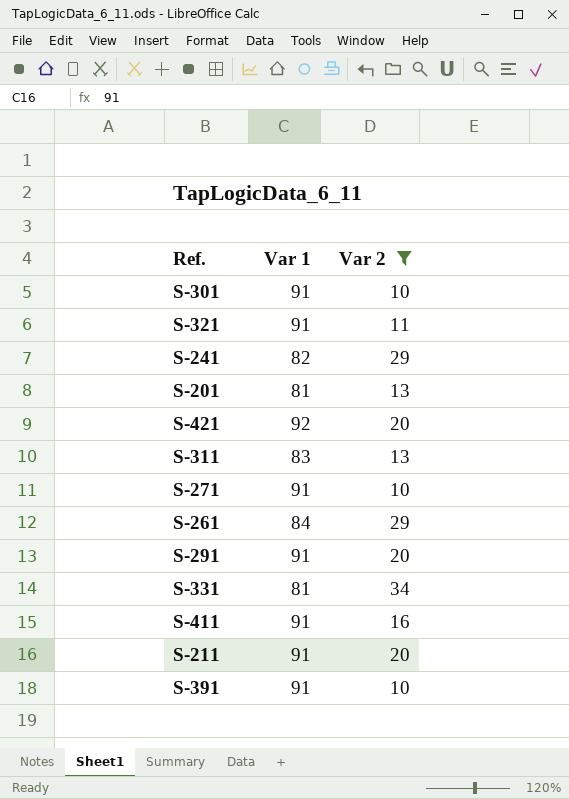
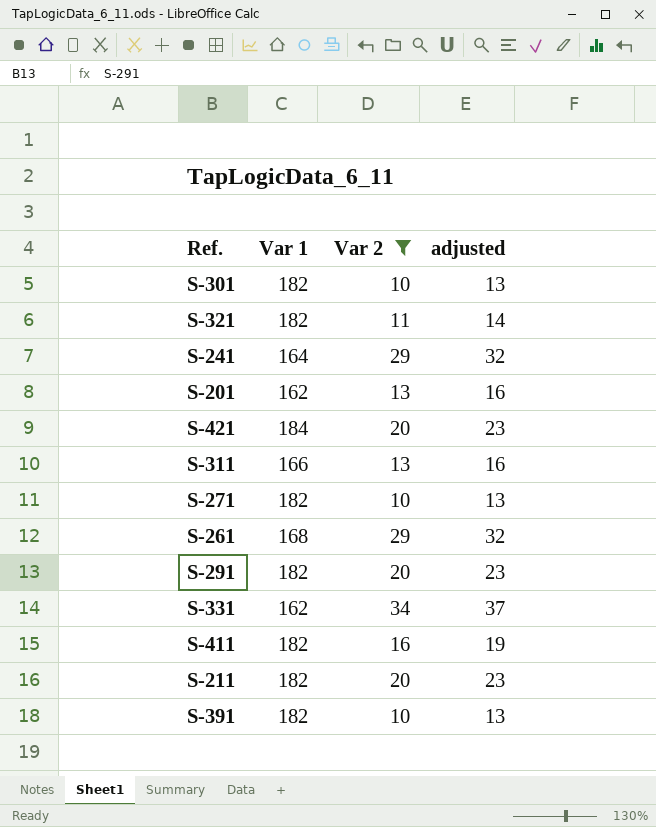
column adjusted | formula: none -> [Var 2] + 3
S-301 | Var 1: 91 -> 182
S-321 | Var 1: 91 -> 182
S-241 | Var 1: 82 -> 164
S-201 | Var 1: 81 -> 162
S-421 | Var 1: 92 -> 184
S-311 | Var 1: 83 -> 166
S-271 | Var 1: 91 -> 182
S-261 | Var 1: 84 -> 168
S-291 | Var 1: 91 -> 182
S-331 | Var 1: 81 -> 162
S-411 | Var 1: 91 -> 182
S-211 | Var 1: 91 -> 182
S-391 | Var 1: 91 -> 182

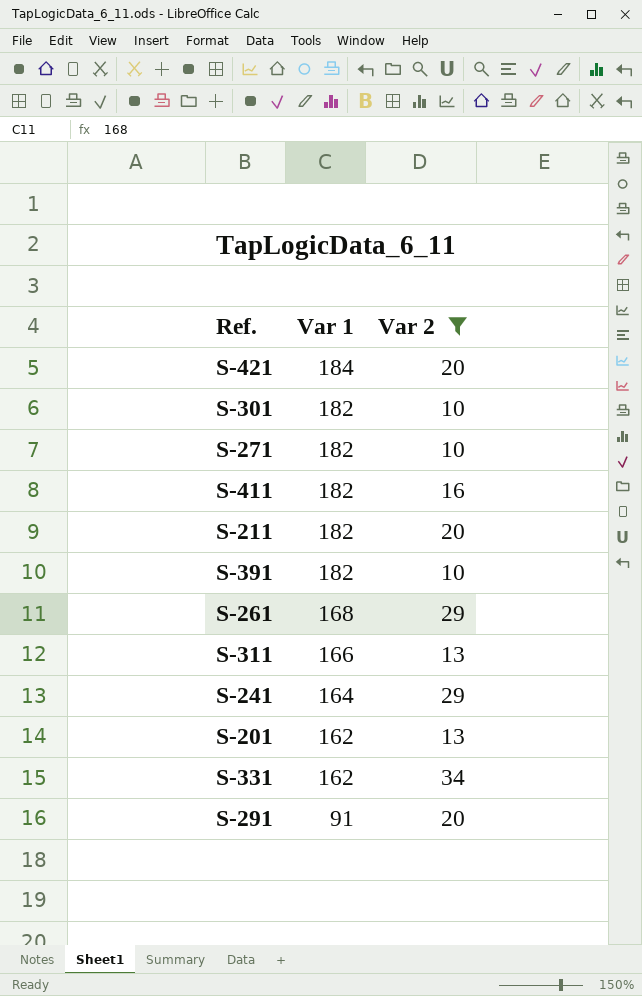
row order: none -> Var 1 descending
column adjusted | formula: [Var 2] + 3 -> none
row S-321: 182 | 11 | 14 -> none
S-291 | Var 1: 182 -> 91

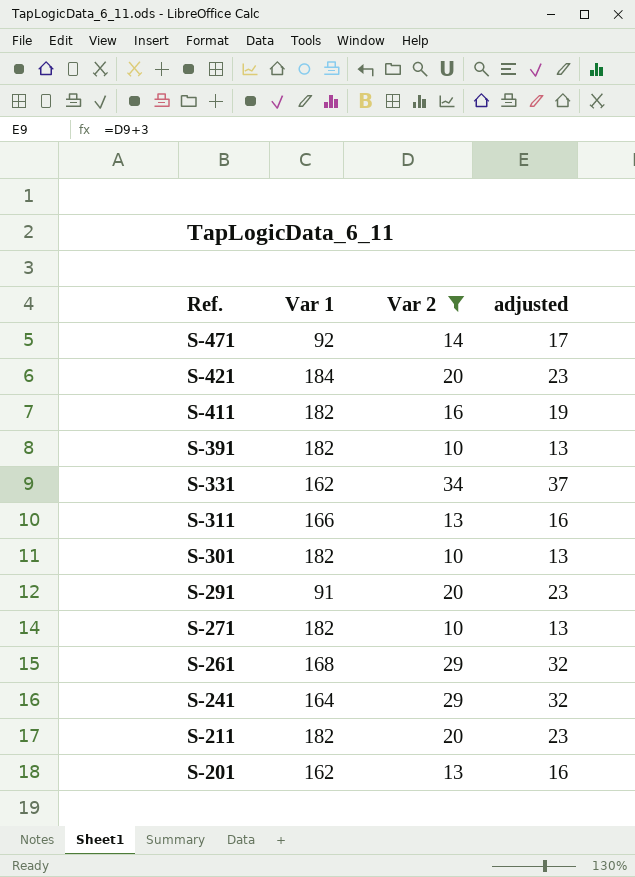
row order: Var 1 descending -> Ref. descending
column adjusted | formula: none -> [Var 2] + 3
row S-471: none -> 92 | 14 | 17

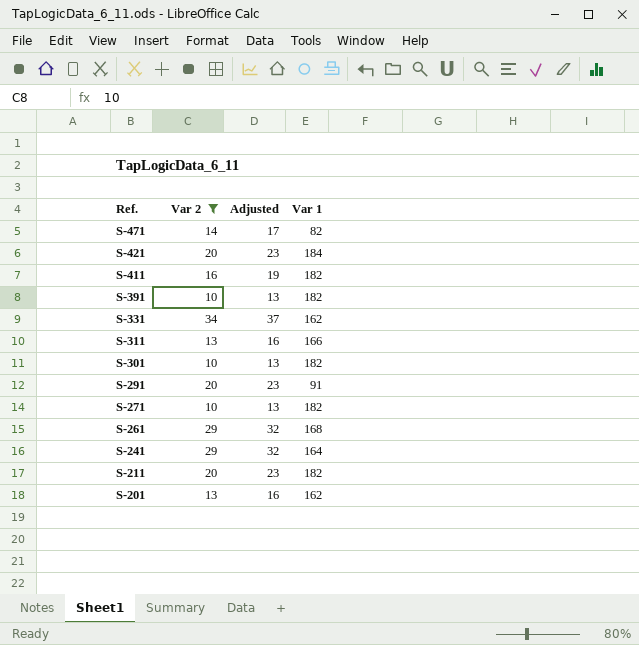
column name: adjusted -> Adjusted
column Var 1 | position: 2 -> 4
S-471 | Var 1: 92 -> 82

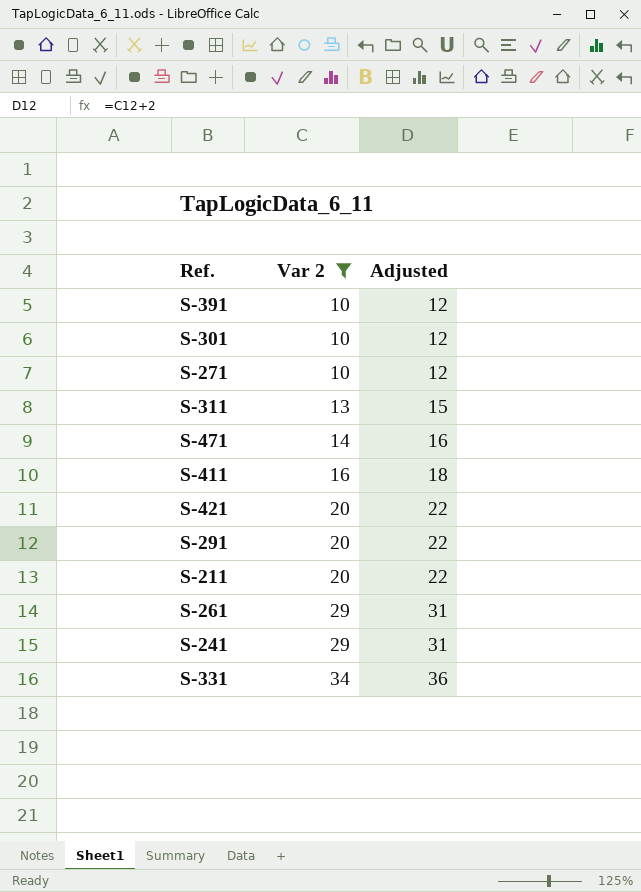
row order: Ref. descending -> Var 2 ascending
column Var 1 | position: 4 -> none
column Adjusted | formula: [Var 2] + 3 -> [Var 2] + 2
row S-201: 13 | 16 | 162 -> none

